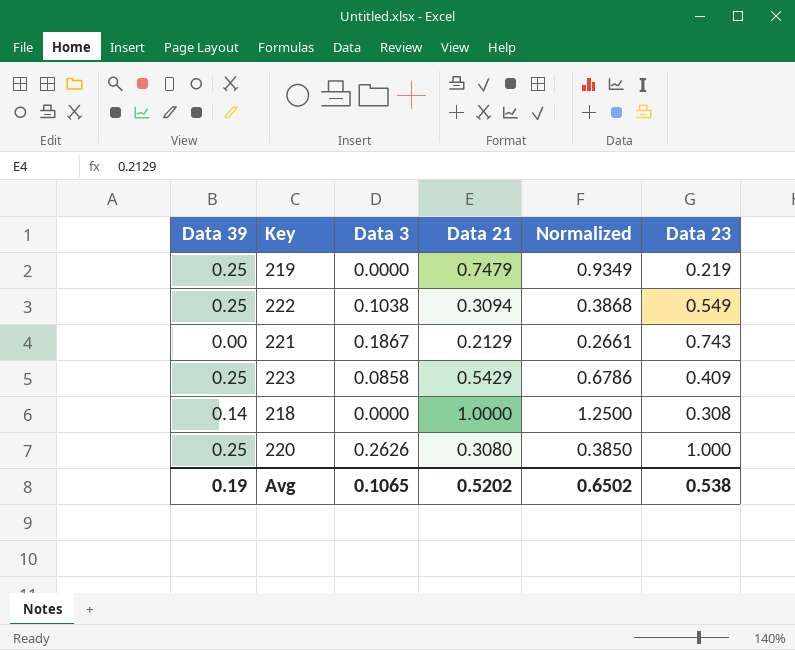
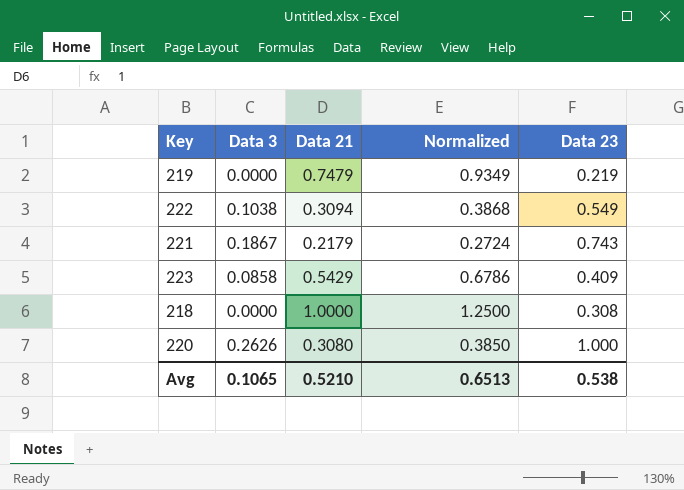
column Data 39 | position: 1 -> none
221 | Data 21: 0.2129 -> 0.2179
221 | Normalized: 0.2661 -> 0.2724
Avg | Data 21: 0.5202 -> 0.5210
Avg | Normalized: 0.6502 -> 0.6513

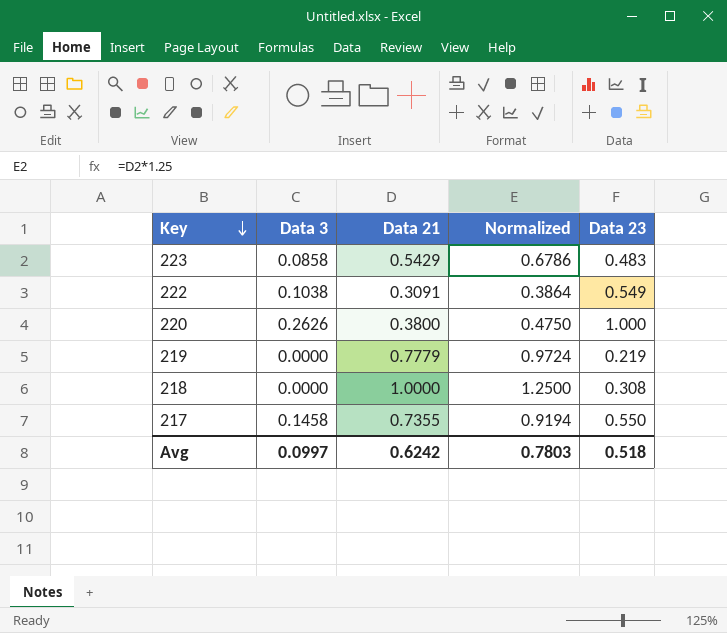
row order: none -> Key descending
row 221: 0.1867 | 0.2179 | 0.2724 | 0.743 -> none
223 | Data 23: 0.409 -> 0.483
222 | Data 21: 0.3094 -> 0.3091
222 | Normalized: 0.3868 -> 0.3864
220 | Data 21: 0.3080 -> 0.3800
220 | Normalized: 0.3850 -> 0.4750
219 | Data 21: 0.7479 -> 0.7779
219 | Normalized: 0.9349 -> 0.9724
row 217: none -> 0.1458 | 0.7355 | 0.9194 | 0.550
Avg | Data 3: 0.1065 -> 0.0997
Avg | Data 21: 0.5210 -> 0.6242
Avg | Normalized: 0.6513 -> 0.7803
Avg | Data 23: 0.538 -> 0.518

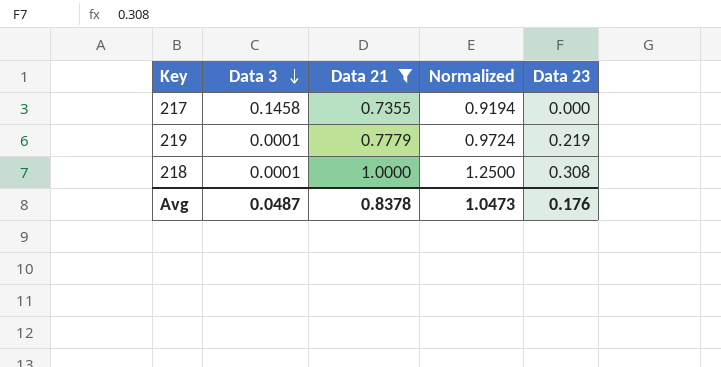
filter: none -> Data 21 >= 0.7355
row order: Key descending -> Data 3 descending
217 | Data 23: 0.550 -> 0.000
219 | Data 3: 0.0000 -> 0.0001
218 | Data 3: 0.0000 -> 0.0001
Avg | Data 3: 0.0997 -> 0.0487
Avg | Data 21: 0.6242 -> 0.8378
Avg | Normalized: 0.7803 -> 1.0473
Avg | Data 23: 0.518 -> 0.176

